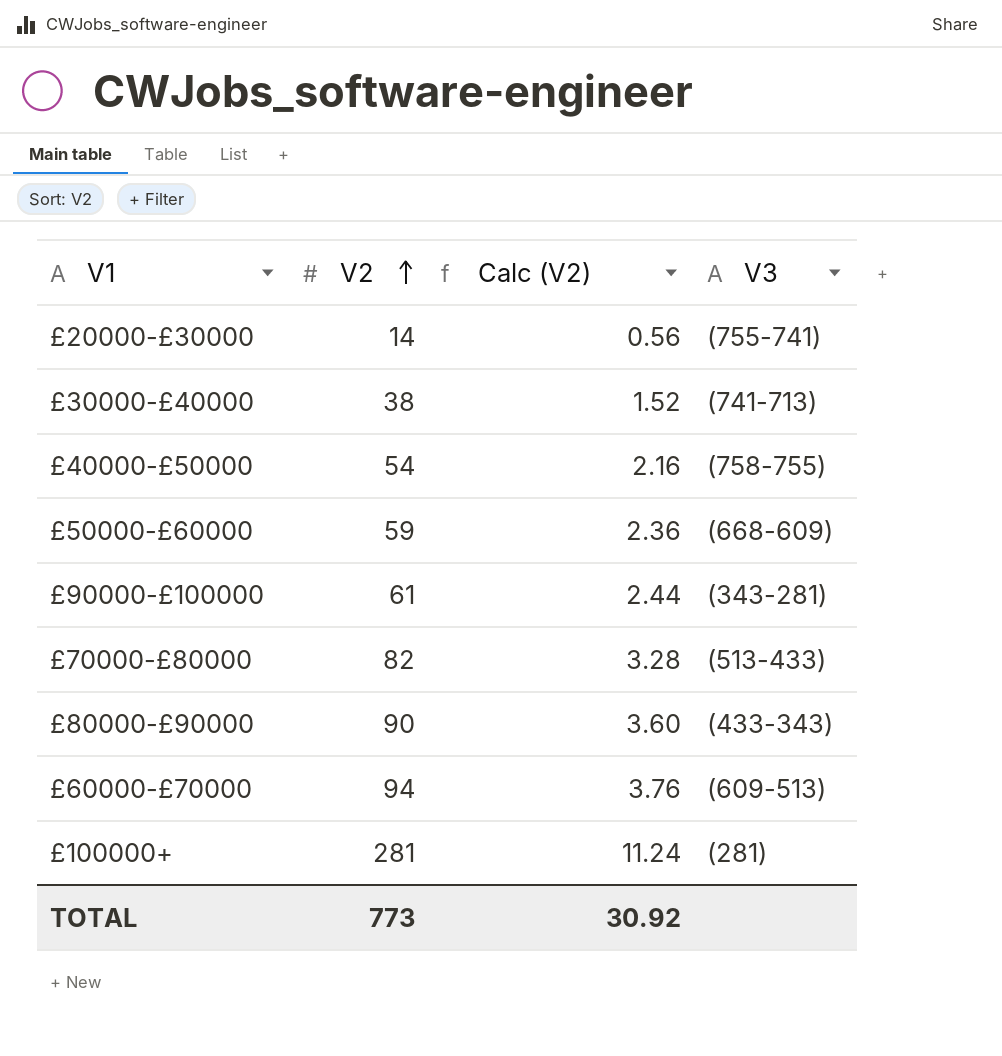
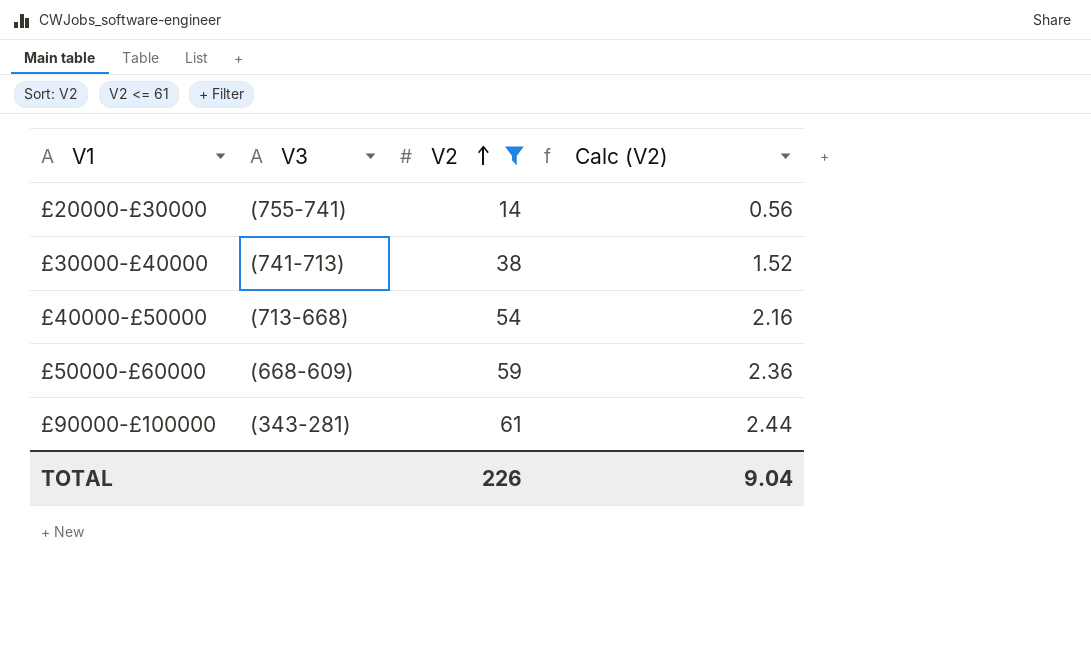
filter: none -> V2 <= 61
column V3 | position: 4 -> 2
£40000-£50000 | V3: (758-755) -> (713-668)
TOTAL | V2: 773 -> 226
TOTAL | Calc (V2): 30.92 -> 9.04

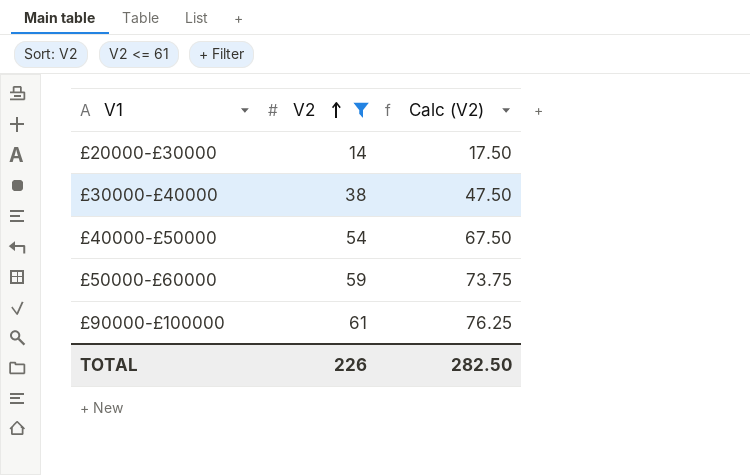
column V3 | position: 2 -> none
column Calc (V2) | formula: [V2] * 0.04 -> [V2] * 1.25
TOTAL | Calc (V2): 9.04 -> 282.50

